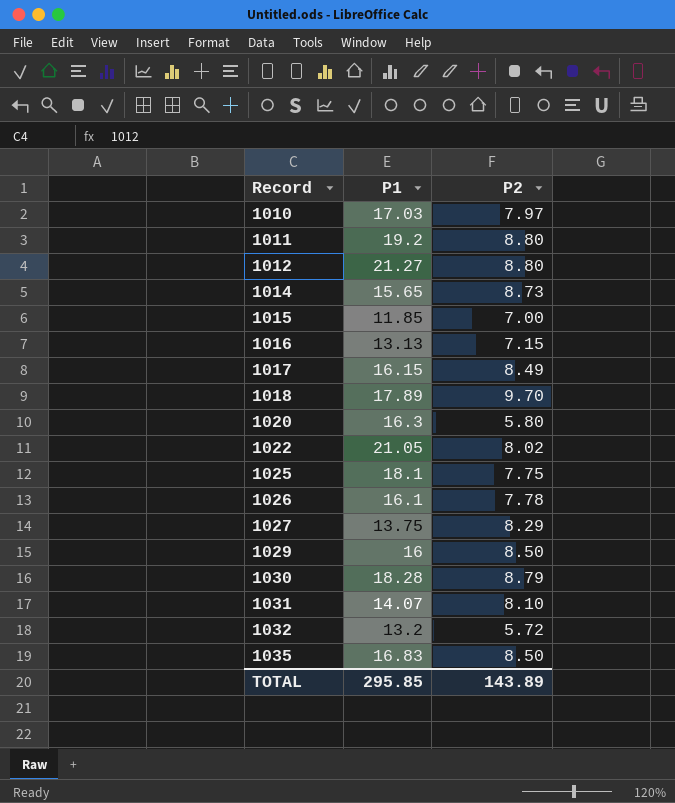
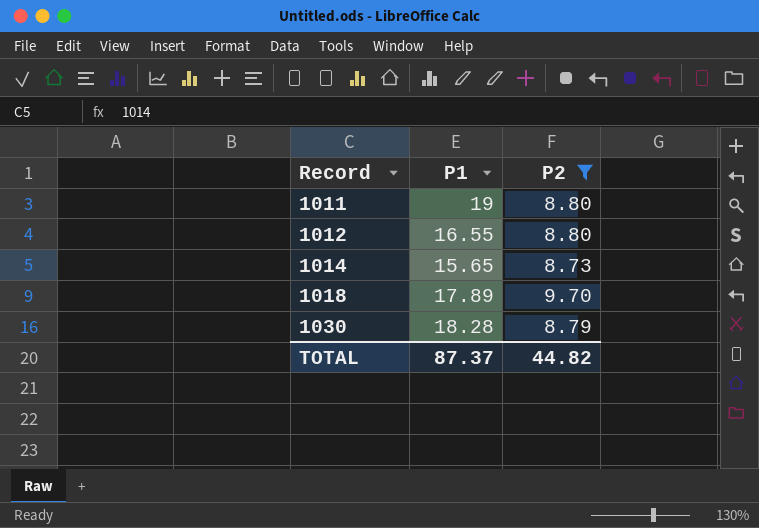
filter: none -> P2 >= 8.73
1011 | P1: 19.2 -> 19
1012 | P1: 21.27 -> 16.55
TOTAL | P1: 295.85 -> 87.37
TOTAL | P2: 143.89 -> 44.82

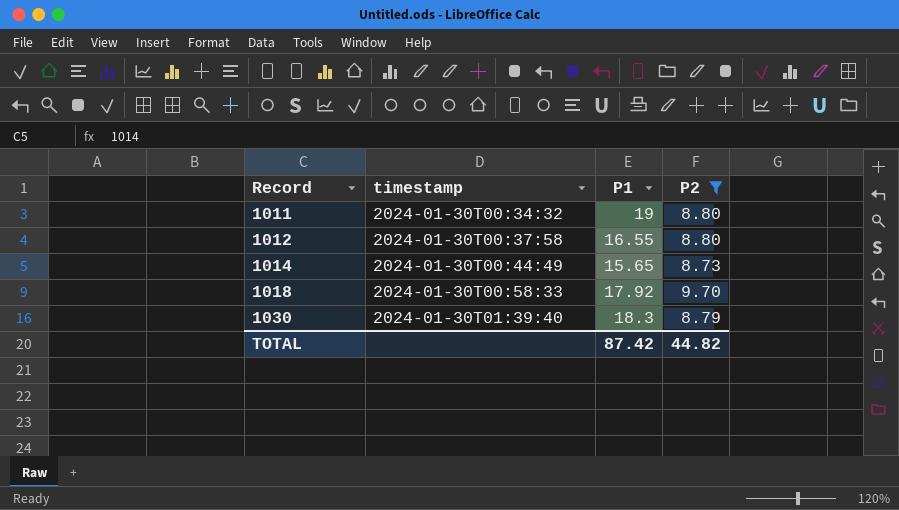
column timestamp | position: none -> 2
1018 | P1: 17.89 -> 17.92
1030 | P1: 18.28 -> 18.3
TOTAL | P1: 87.37 -> 87.42

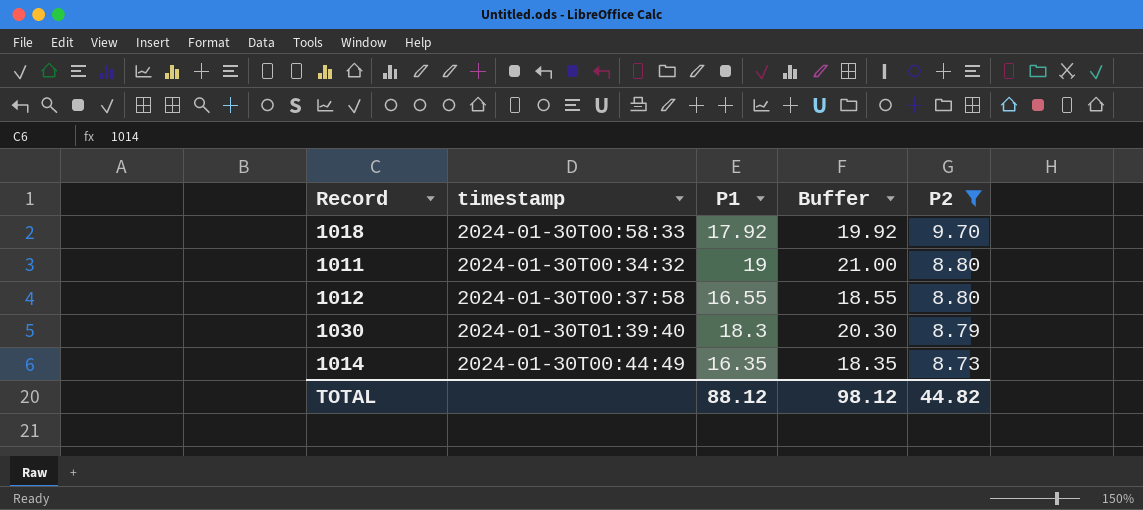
row order: Record ascending -> P2 descending
column Buffer | formula: none -> [P1] + 2
1014 | P1: 15.65 -> 16.35
TOTAL | P1: 87.42 -> 88.12

